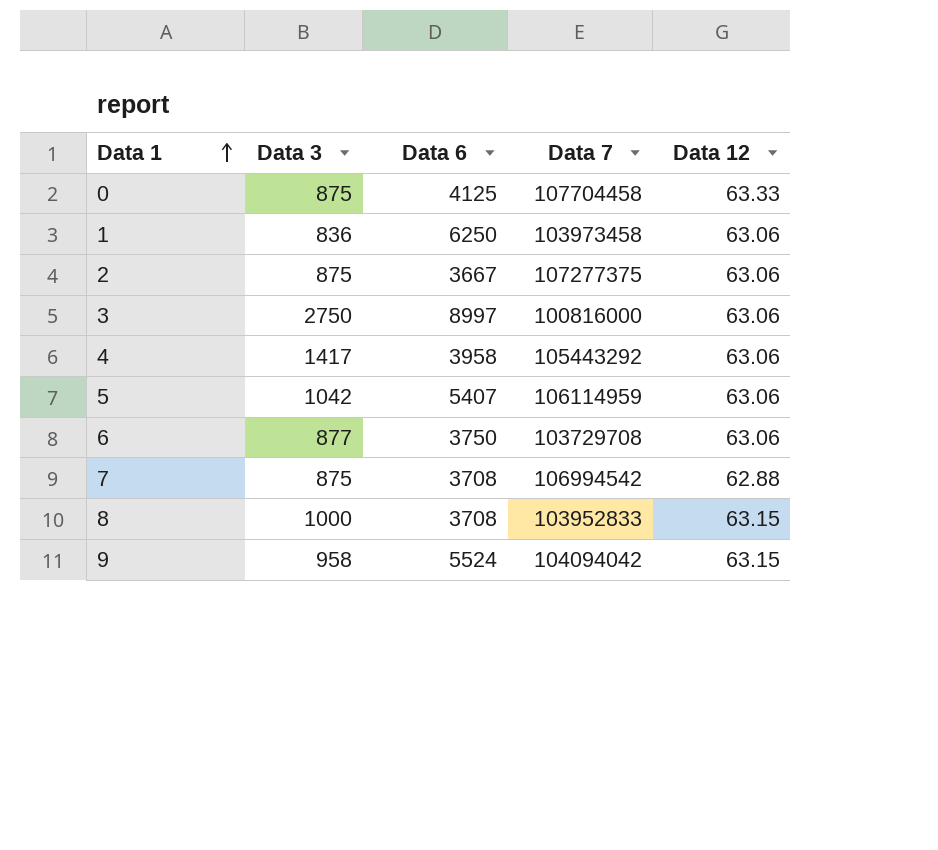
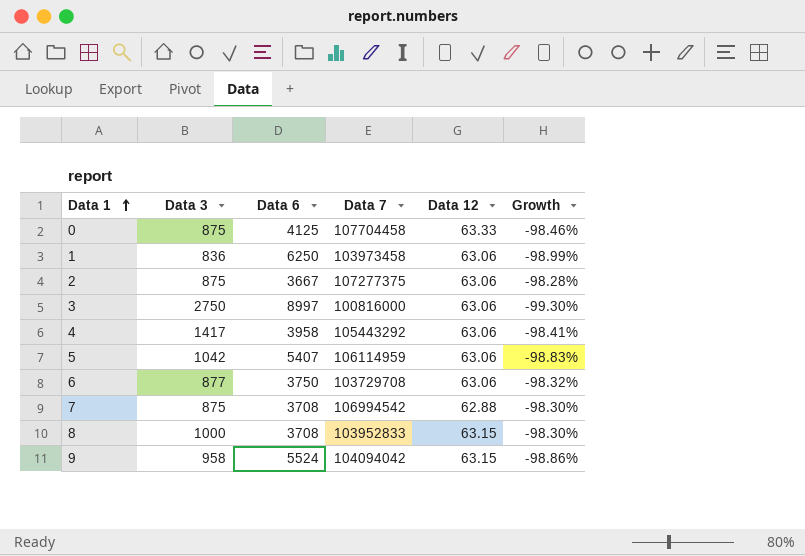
column Growth | formula: none -> ([Data 12] - [Data 6]) / [Data 6]

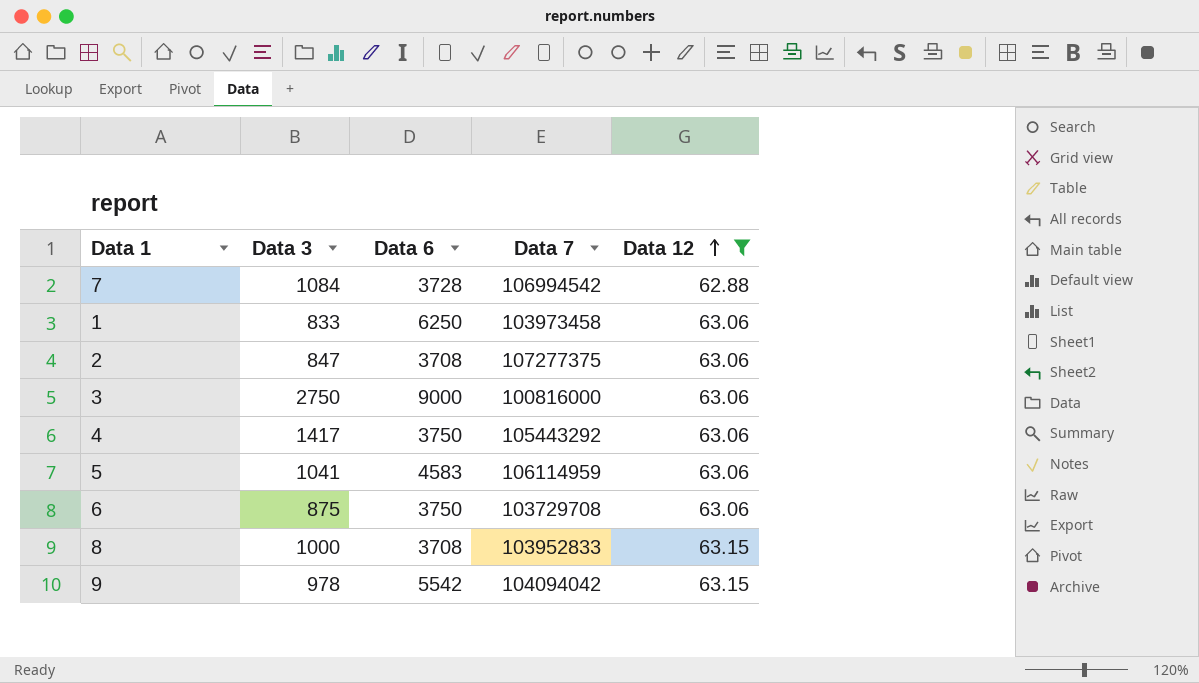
filter: none -> Data 12 != 63.33
row order: Data 1 ascending -> Data 12 ascending
column Growth | formula: ([Data 12] - [Data 6]) / [Data 6] -> none
7 | Data 3: 875 -> 1084
7 | Data 6: 3708 -> 3728
1 | Data 3: 836 -> 833
2 | Data 3: 875 -> 847
2 | Data 6: 3667 -> 3708
3 | Data 6: 8997 -> 9000
4 | Data 6: 3958 -> 3750
5 | Data 3: 1042 -> 1041
5 | Data 6: 5407 -> 4583
6 | Data 3: 877 -> 875
9 | Data 3: 958 -> 978
9 | Data 6: 5524 -> 5542

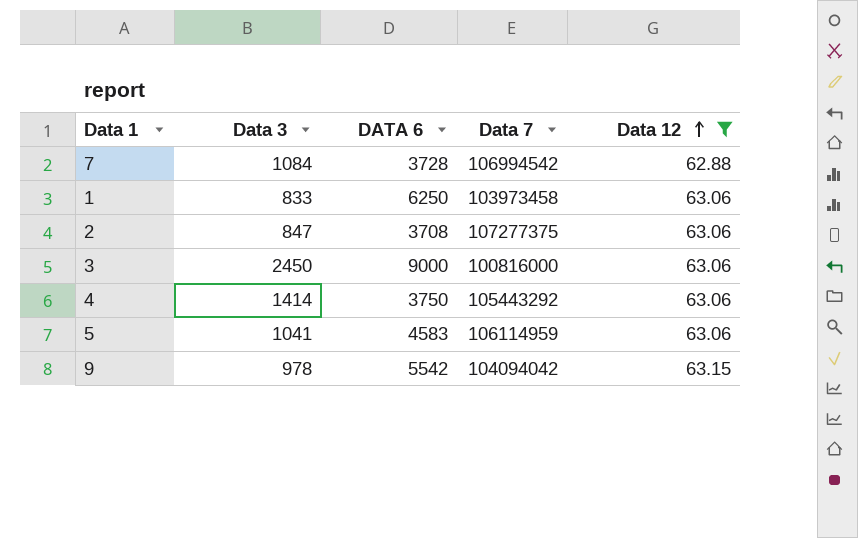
column name: Data 6 -> DATA 6
row 6: 875 | 3750 | 103729708 | 63.06 -> none
row 8: 1000 | 3708 | 103952833 | 63.15 -> none
3 | Data 3: 2750 -> 2450
4 | Data 3: 1417 -> 1414

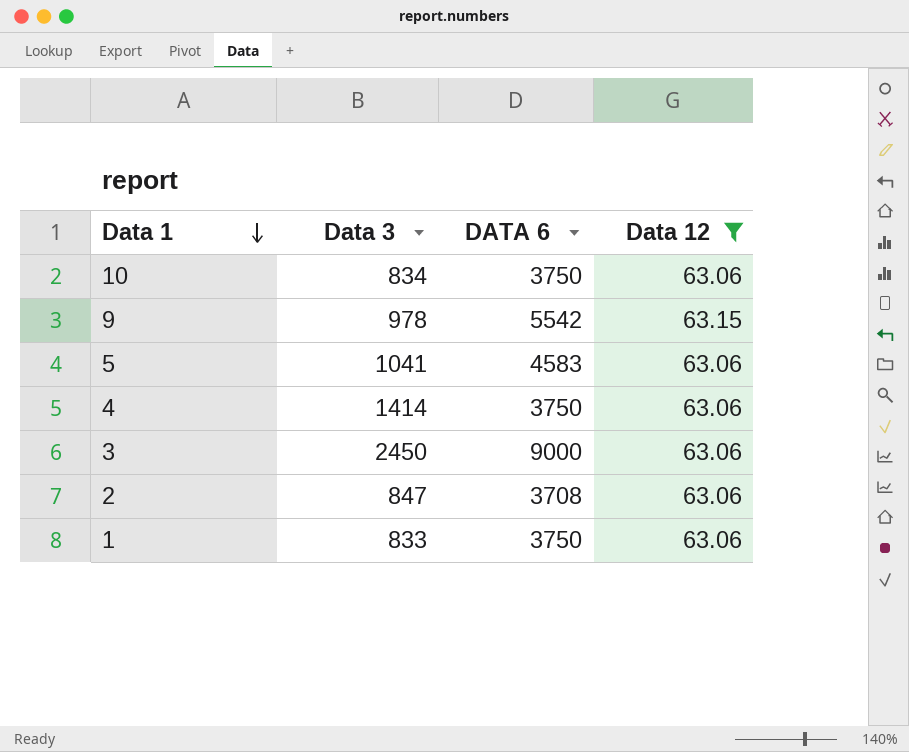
row order: Data 12 ascending -> Data 1 descending
column Data 7 | position: 4 -> none
row 7: 1084 | 3728 | 106994542 | 62.88 -> none
row 10: none -> 834 | 3750 | 63.06
1 | DATA 6: 6250 -> 3750

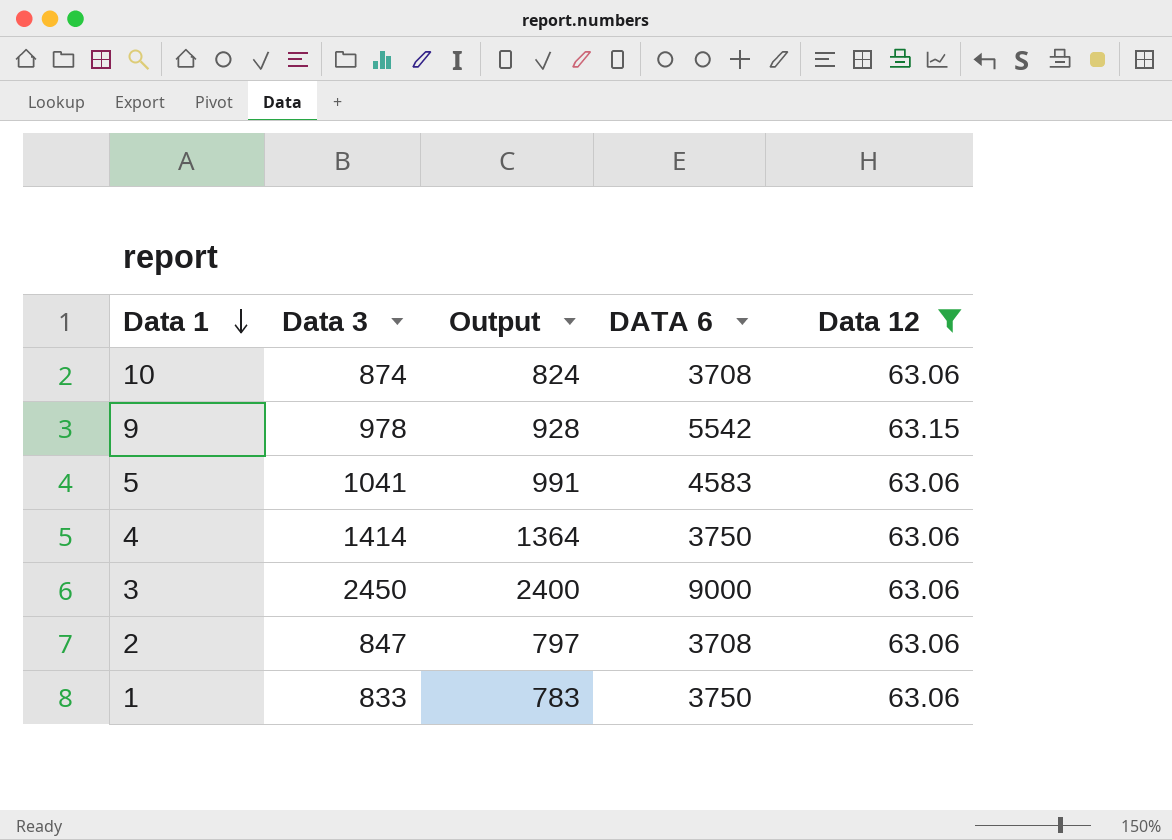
column Output | formula: none -> [Data 3] - 50
10 | Data 3: 834 -> 874
10 | DATA 6: 3750 -> 3708

